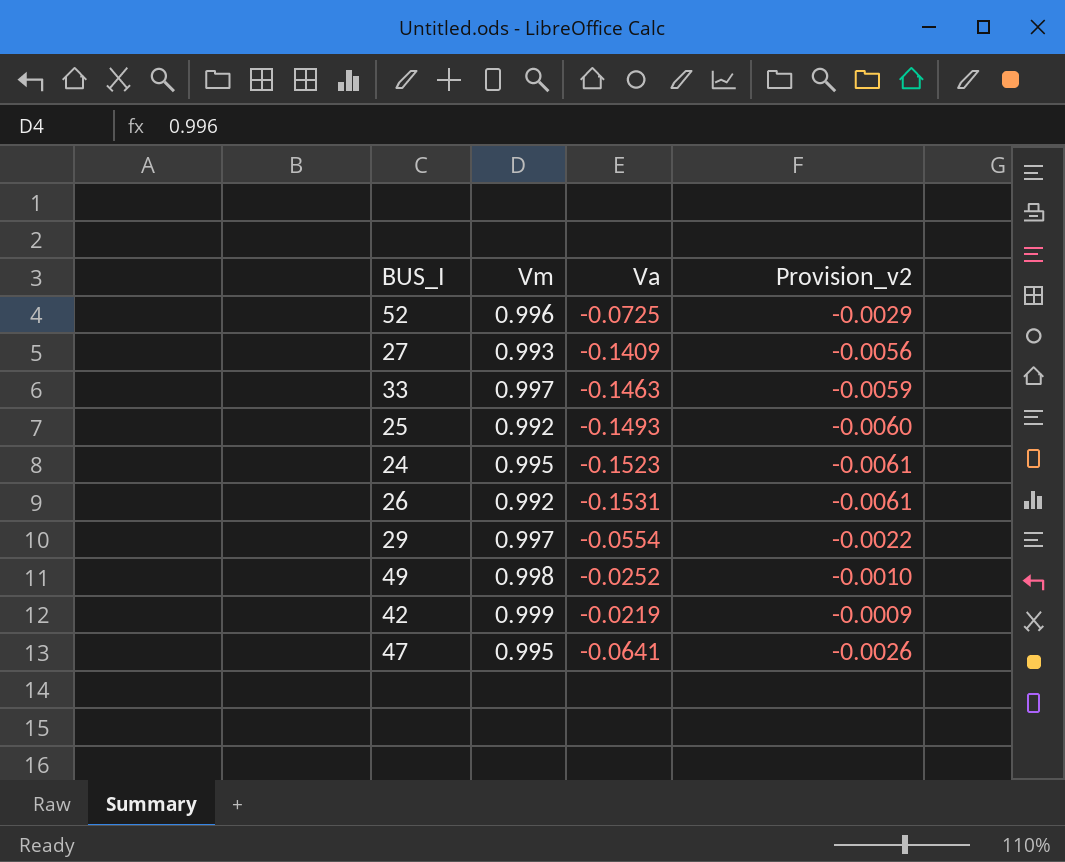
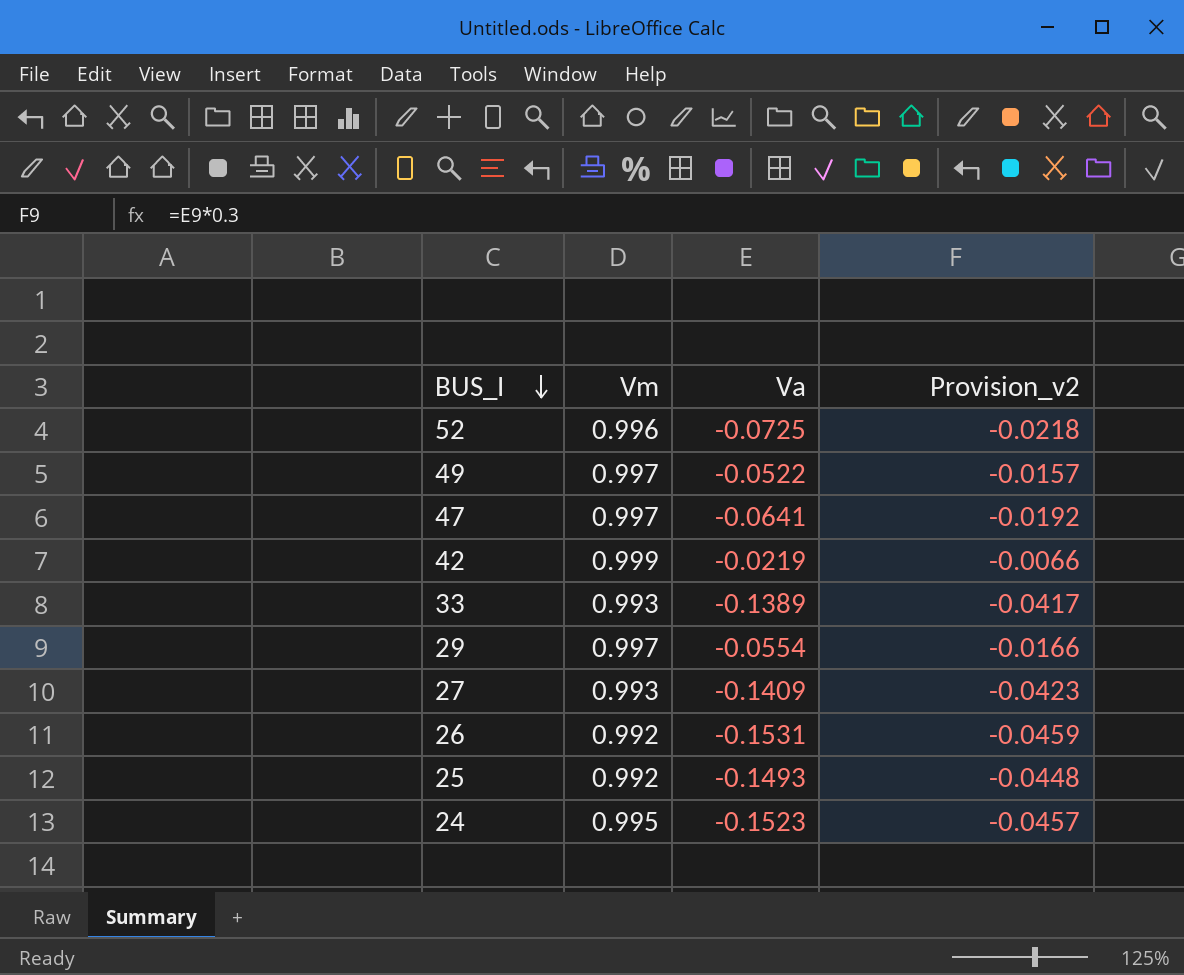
row order: none -> BUS_I descending
column Provision_v2 | formula: [Va] * 0.04 -> [Va] * 0.3
49 | Vm: 0.998 -> 0.997
49 | Va: -0.0252 -> -0.0522
47 | Vm: 0.995 -> 0.997
33 | Vm: 0.997 -> 0.993
33 | Va: -0.1463 -> -0.1389

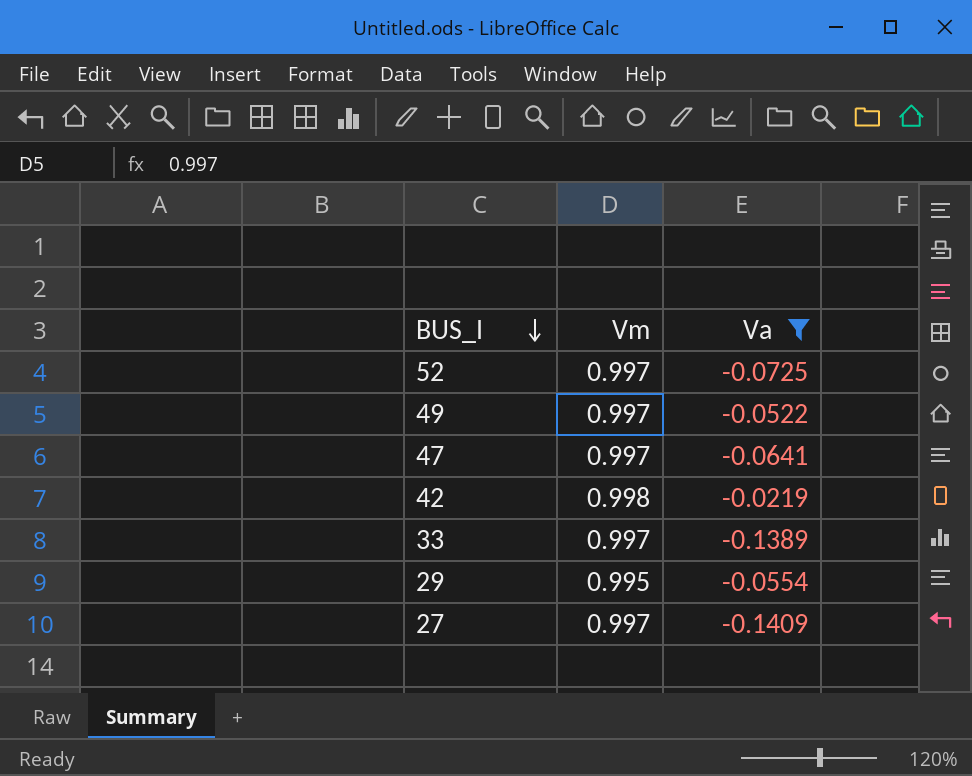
filter: none -> Va >= -0.1409
column Provision_v2 | formula: [Va] * 0.3 -> none
52 | Vm: 0.996 -> 0.997
42 | Vm: 0.999 -> 0.998
33 | Vm: 0.993 -> 0.997
29 | Vm: 0.997 -> 0.995
27 | Vm: 0.993 -> 0.997

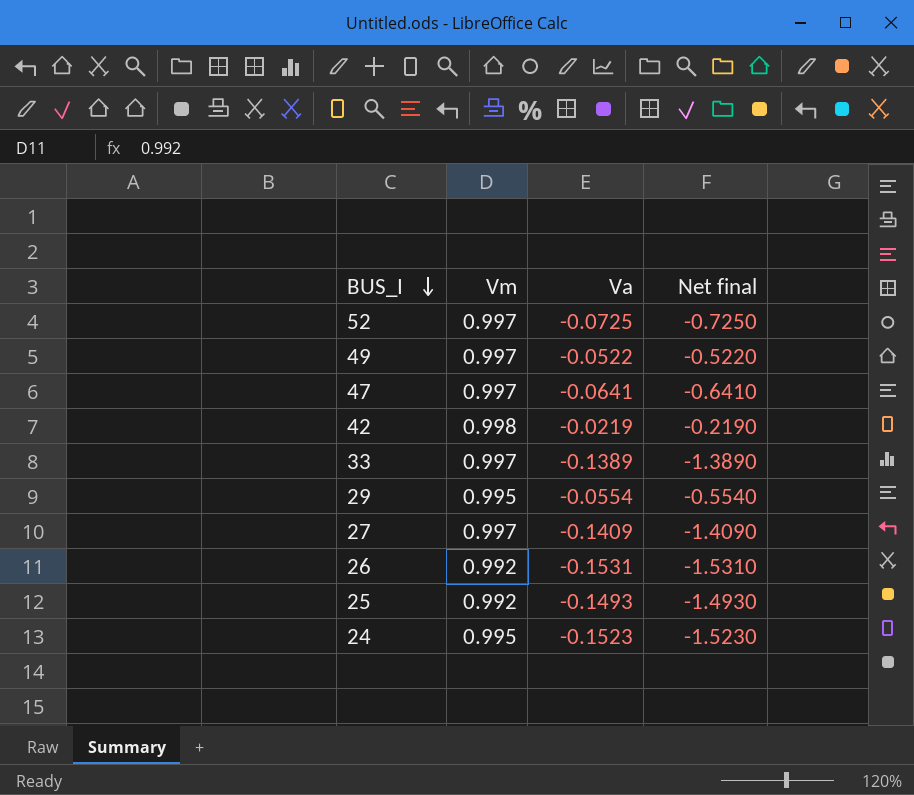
filter: Va >= -0.1409 -> none
column Net final | formula: none -> [Va] * 10

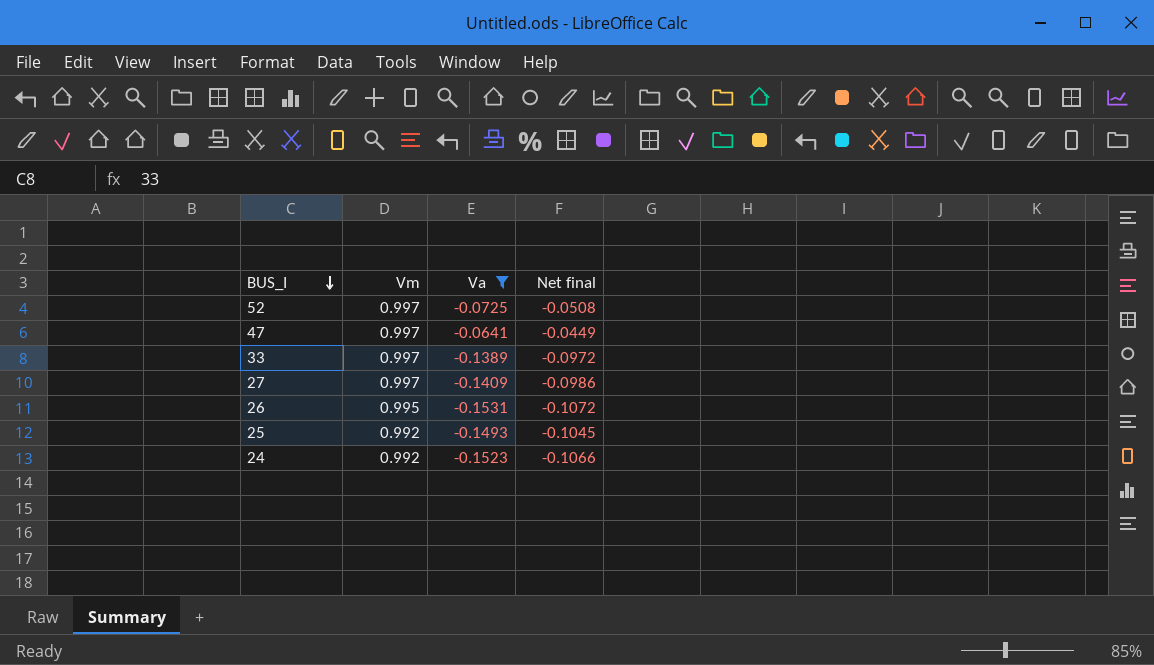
filter: none -> Va <= -0.0641
column Net final | formula: [Va] * 10 -> [Va] * 0.7
26 | Vm: 0.992 -> 0.995
24 | Vm: 0.995 -> 0.992

